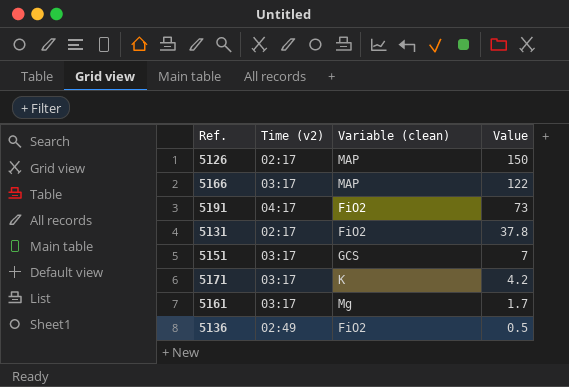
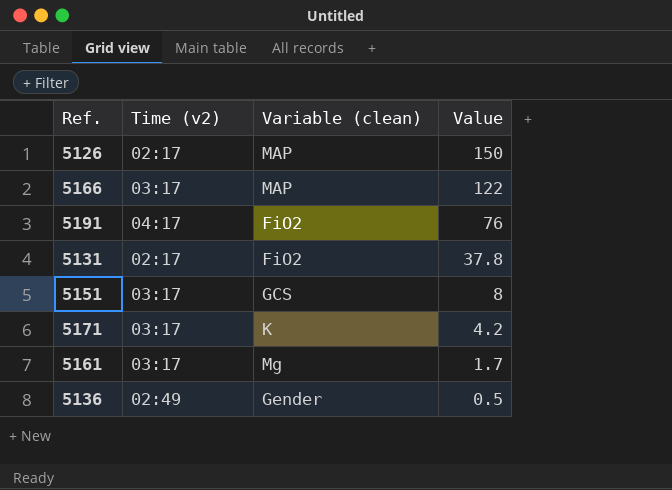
5191 | Value: 73 -> 76
5151 | Value: 7 -> 8
5136 | Variable (clean): FiO2 -> Gender

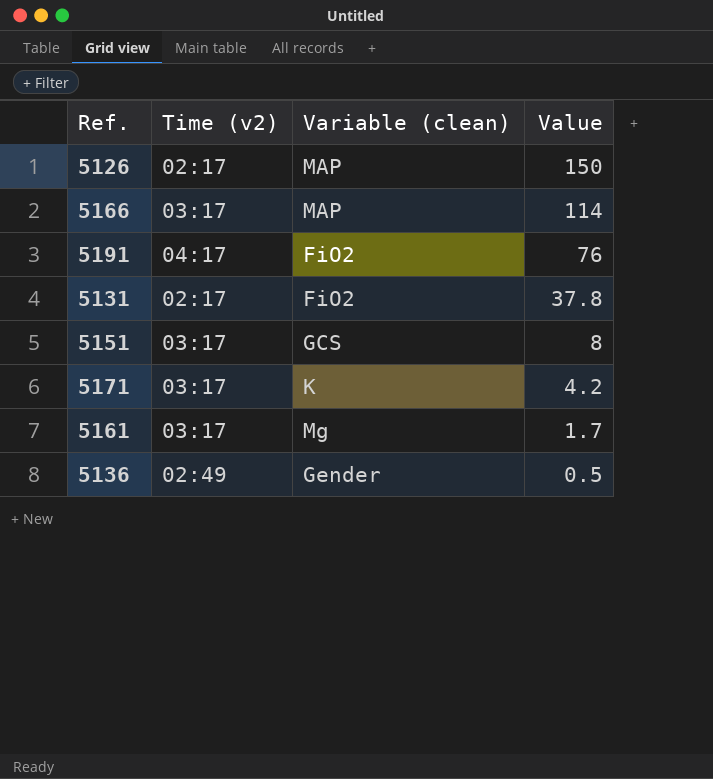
5166 | Value: 122 -> 114

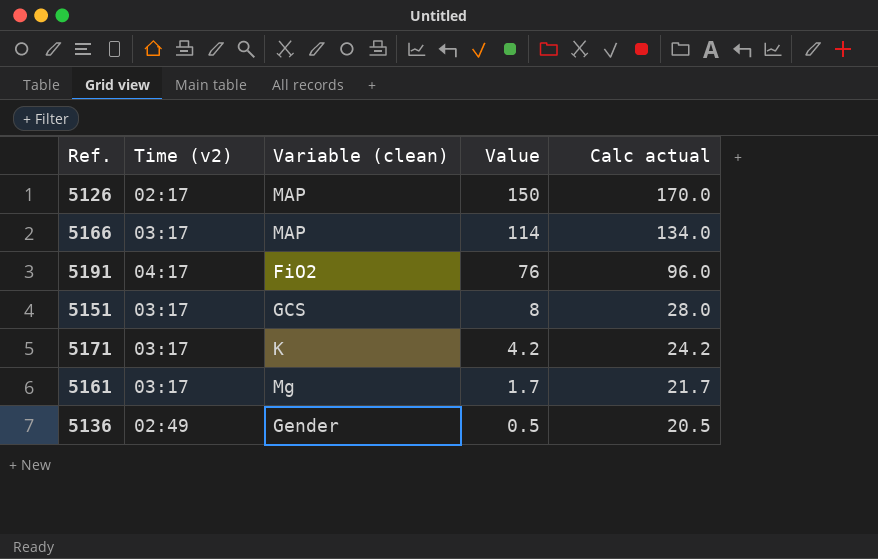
column Calc actual | formula: none -> [Value] + 20
row 5131: 02:17 | FiO2 | 37.8 -> none

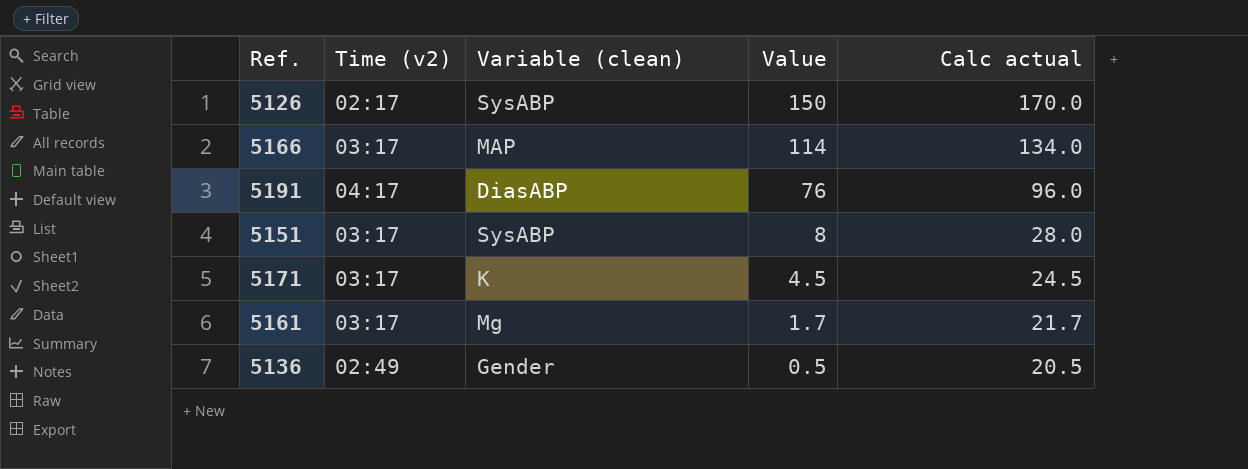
5126 | Variable (clean): MAP -> SysABP
5191 | Variable (clean): FiO2 -> DiasABP
5151 | Variable (clean): GCS -> SysABP
5171 | Value: 4.2 -> 4.5
5171 | Calc actual: 24.2 -> 24.5

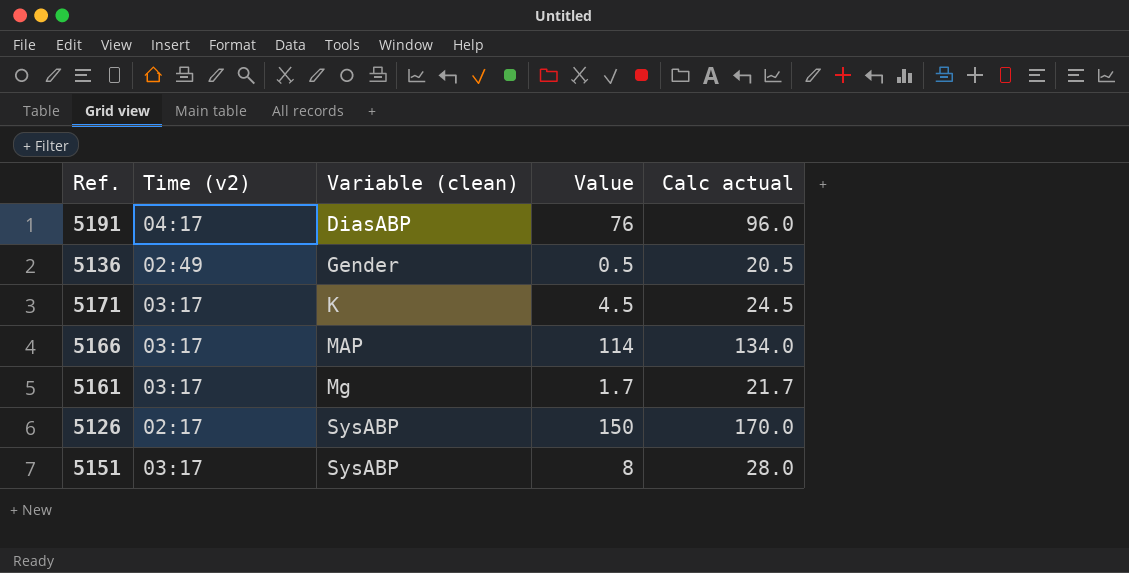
row order: Value descending -> Variable (clean) ascending

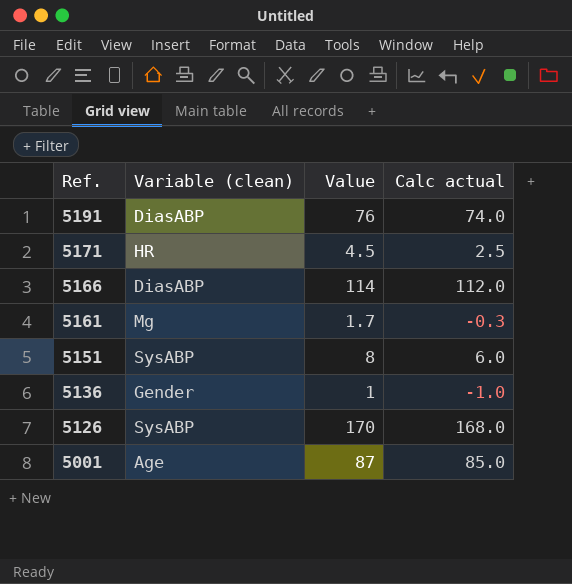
row order: Variable (clean) ascending -> Ref. descending
column Time (v2) | position: 2 -> none
column Calc actual | formula: [Value] + 20 -> [Value] - 2
5171 | Variable (clean): K -> HR
5166 | Variable (clean): MAP -> DiasABP
5136 | Value: 0.5 -> 1
5126 | Value: 150 -> 170
row 5001: none -> Age | 87 | 85.0

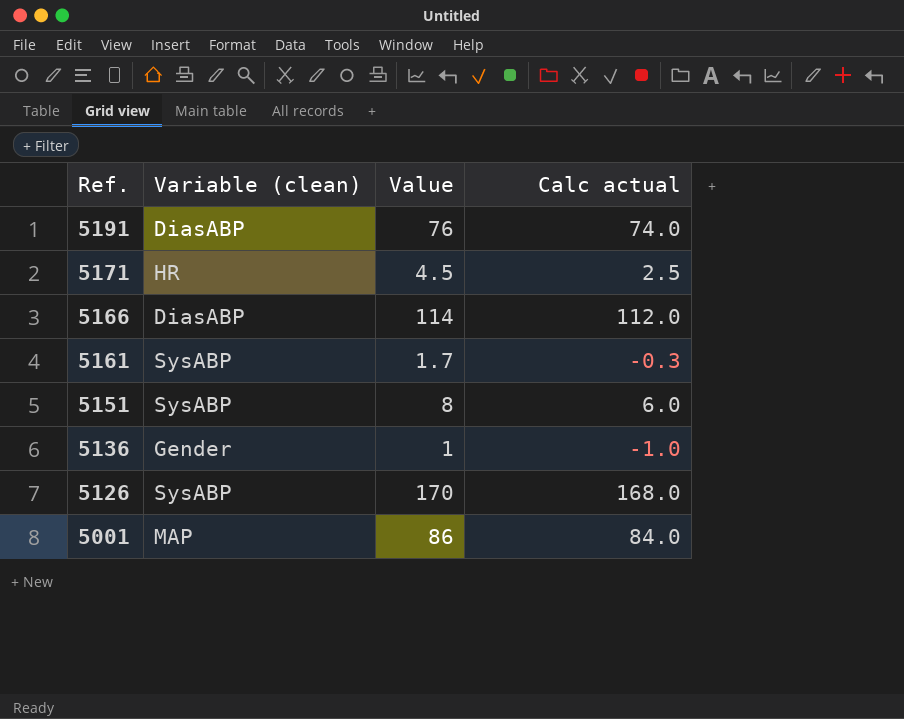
5161 | Variable (clean): Mg -> SysABP
5001 | Variable (clean): Age -> MAP
5001 | Value: 87 -> 86
5001 | Calc actual: 85.0 -> 84.0

